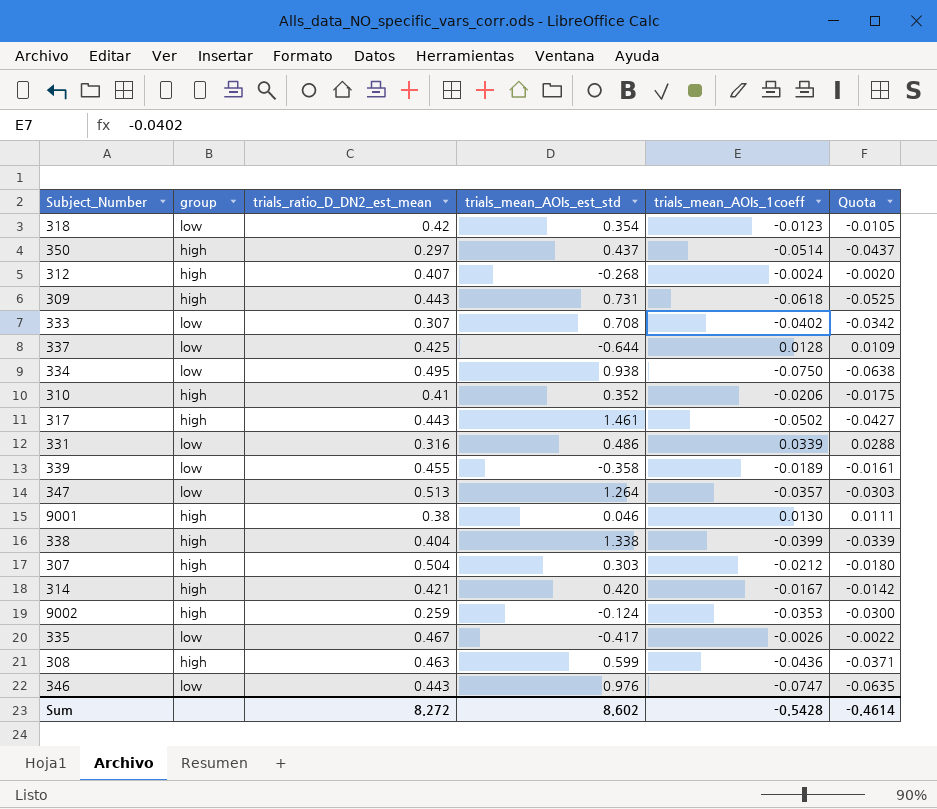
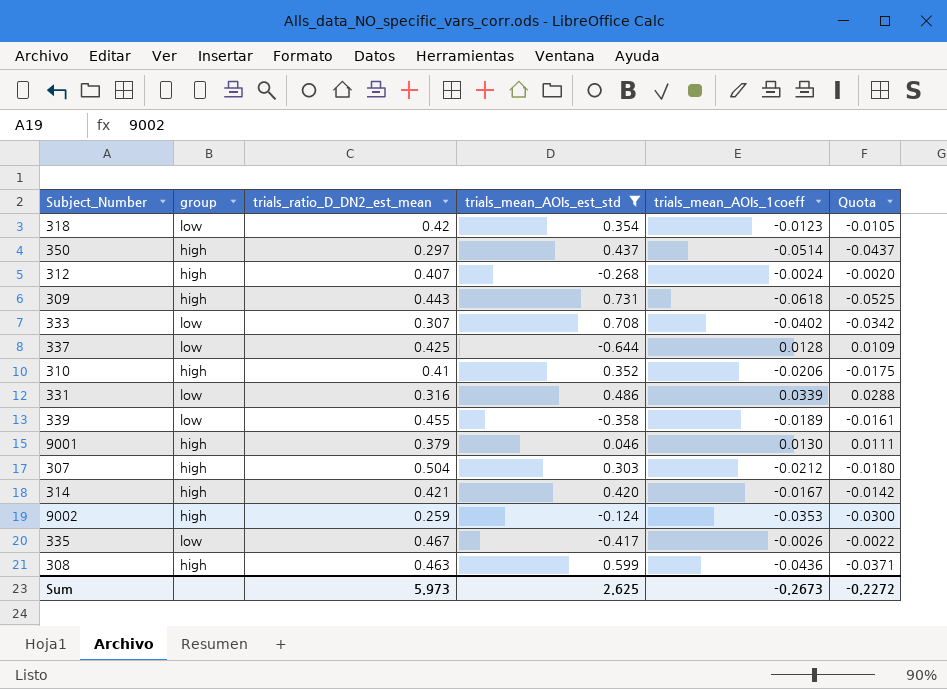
filter: none -> trials_mean_AOIs_est_std <= 0.731
9001 | trials_ratio_D_DN2_est_mean: 0.38 -> 0.379
Sum | trials_ratio_D_DN2_est_mean: 8.272 -> 5.973
Sum | trials_mean_AOIs_est_std: 8.602 -> 2.625
Sum | trials_mean_AOIs_1coeff: -0.5428 -> -0.2673
Sum | Quota: -0.4614 -> -0.2272

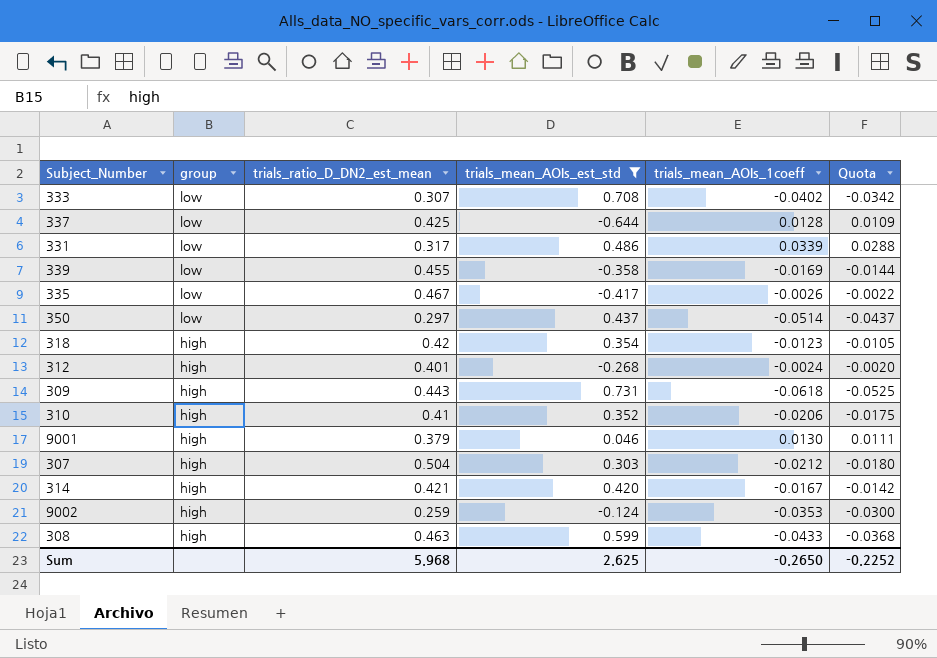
row order: none -> group descending
331 | trials_ratio_D_DN2_est_mean: 0.316 -> 0.317
339 | trials_mean_AOIs_1coeff: -0.0189 -> -0.0169
339 | Quota: -0.0161 -> -0.0144
350 | group: high -> low
318 | group: low -> high
312 | trials_ratio_D_DN2_est_mean: 0.407 -> 0.401
308 | trials_mean_AOIs_1coeff: -0.0436 -> -0.0433
308 | Quota: -0.0371 -> -0.0368
Sum | trials_ratio_D_DN2_est_mean: 5.973 -> 5.968
Sum | trials_mean_AOIs_1coeff: -0.2673 -> -0.2650
Sum | Quota: -0.2272 -> -0.2252

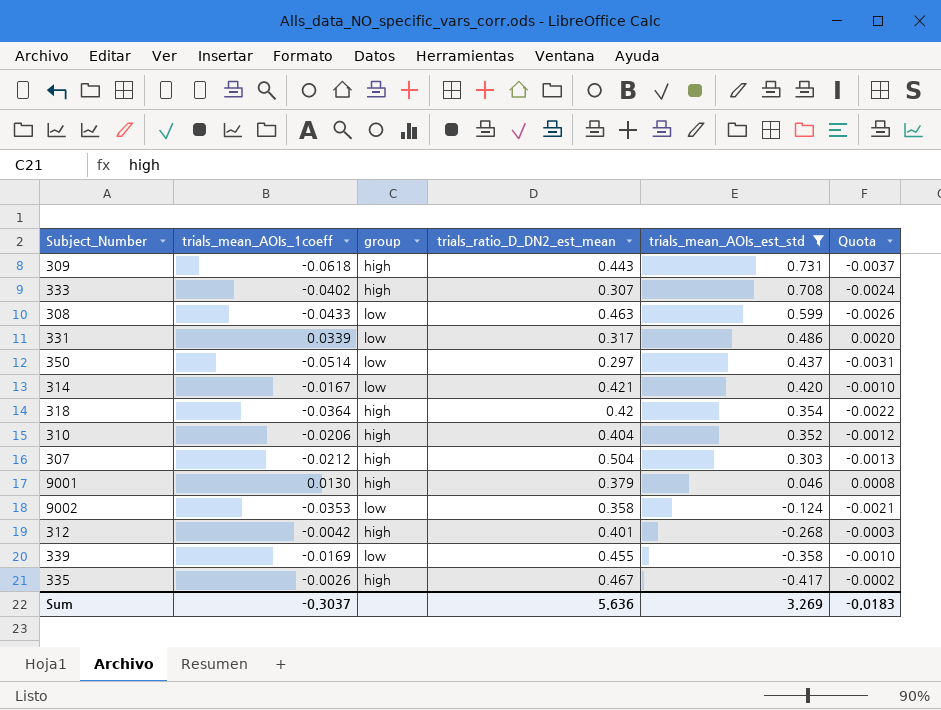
row order: group descending -> trials_mean_AOIs_est_std descending
column trials_mean_AOIs_1coeff | position: 5 -> 2
column Quota | formula: [trials_mean_AOIs_1coeff] * 0.85 -> [trials_mean_AOIs_1coeff] * 0.06
row 337: low | 0.425 | -0.644 | 0.0128 | 0.0109 -> none
333 | group: low -> high
308 | group: high -> low
314 | group: high -> low
318 | trials_mean_AOIs_1coeff: -0.0123 -> -0.0364
310 | trials_ratio_D_DN2_est_mean: 0.41 -> 0.404
9002 | group: high -> low
9002 | trials_ratio_D_DN2_est_mean: 0.259 -> 0.358
312 | trials_mean_AOIs_1coeff: -0.0024 -> -0.0042
335 | group: low -> high
Sum | trials_mean_AOIs_1coeff: -0.2650 -> -0.3037
Sum | trials_ratio_D_DN2_est_mean: 5.968 -> 5.636
Sum | trials_mean_AOIs_est_std: 2.625 -> 3.269
Sum | Quota: -0.2252 -> -0.0183

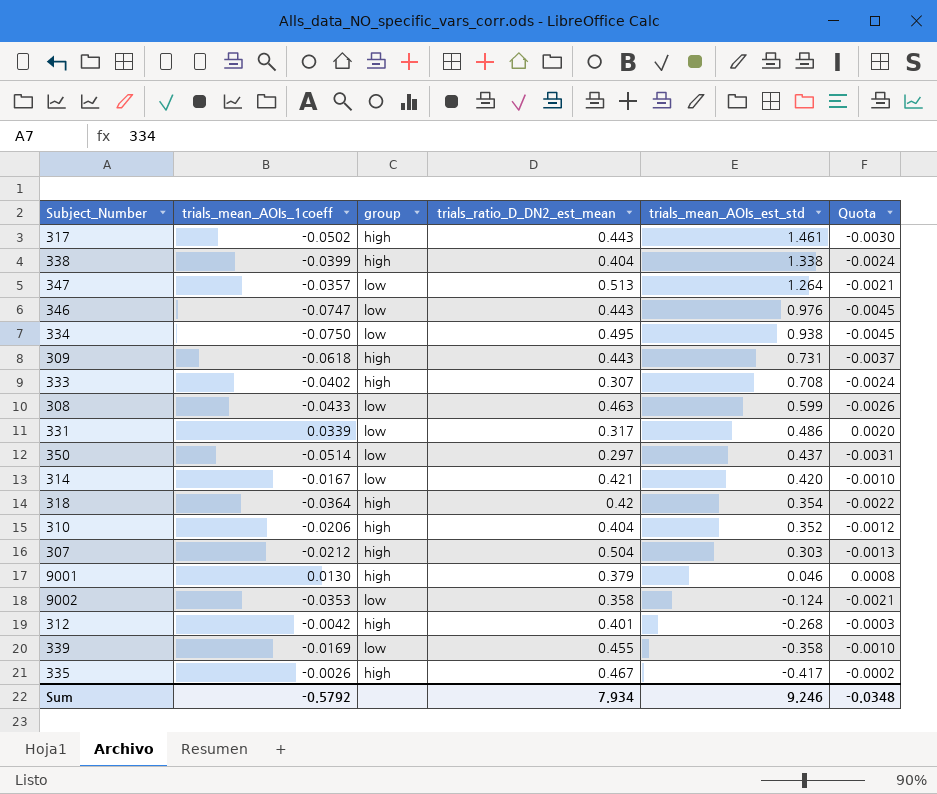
filter: trials_mean_AOIs_est_std <= 0.731 -> none
Sum | trials_mean_AOIs_1coeff: -0.3037 -> -0.5792
Sum | trials_ratio_D_DN2_est_mean: 5.636 -> 7.934
Sum | trials_mean_AOIs_est_std: 3.269 -> 9.246
Sum | Quota: -0.0183 -> -0.0348

